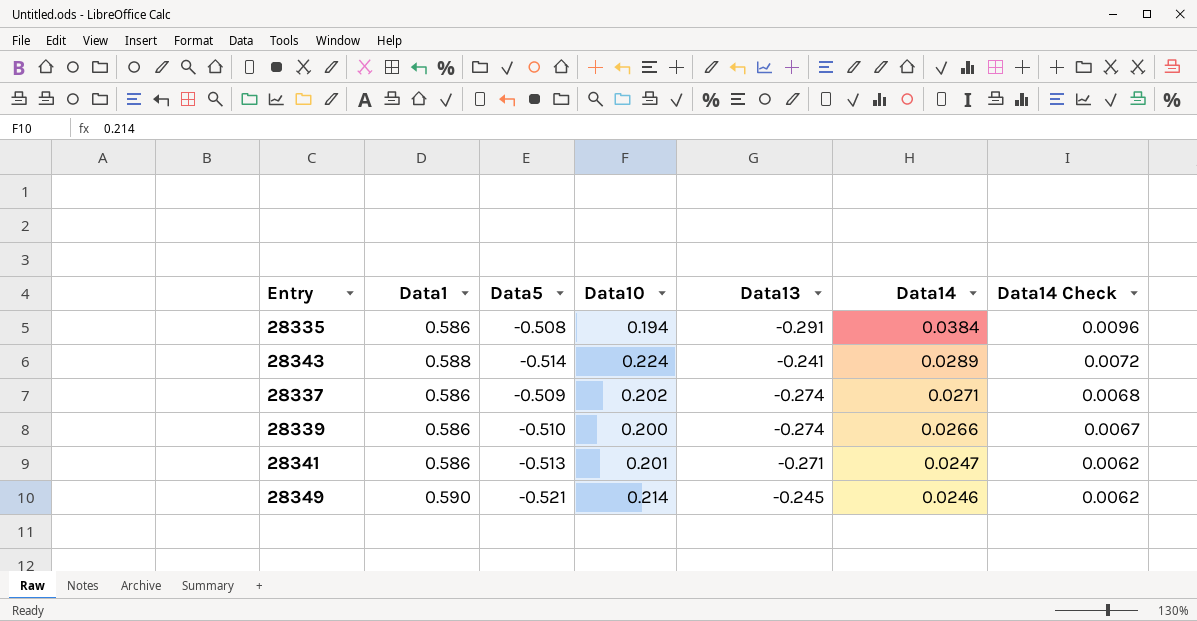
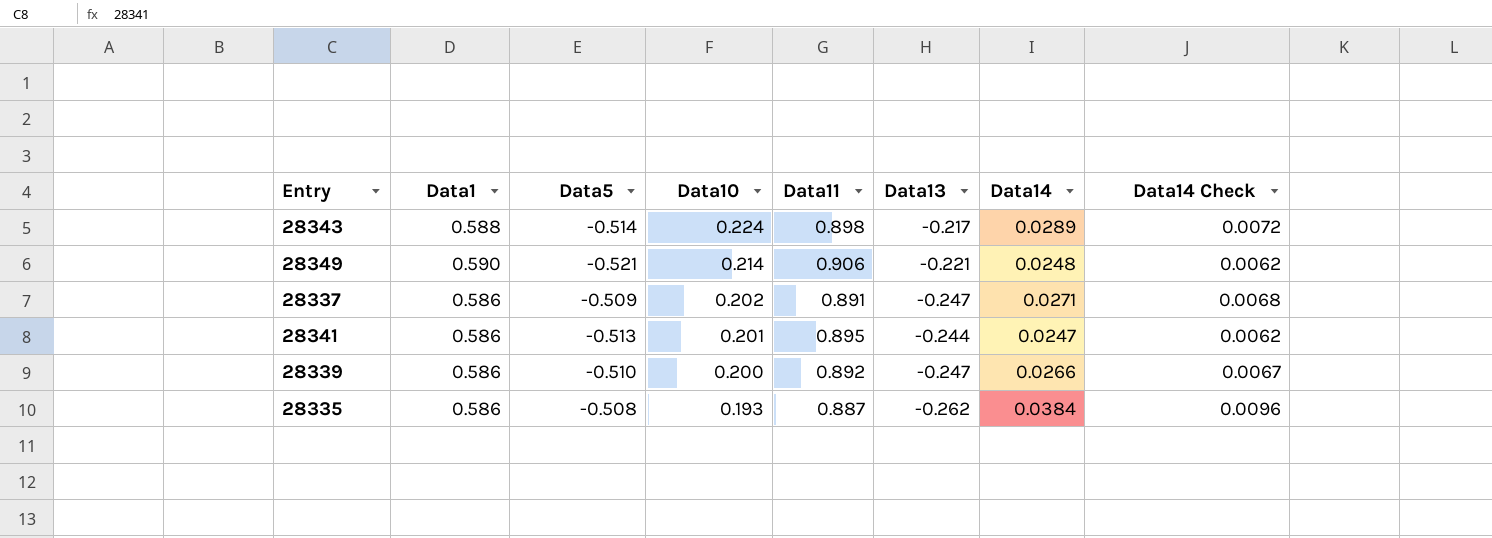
row order: Data14 descending -> Data10 descending
column Data11 | position: none -> 5
28343 | Data13: -0.241 -> -0.217
28349 | Data13: -0.245 -> -0.221
28349 | Data14: 0.0246 -> 0.0248
28337 | Data13: -0.274 -> -0.247
28341 | Data13: -0.271 -> -0.244
28339 | Data13: -0.274 -> -0.247
28335 | Data10: 0.194 -> 0.193
28335 | Data13: -0.291 -> -0.262

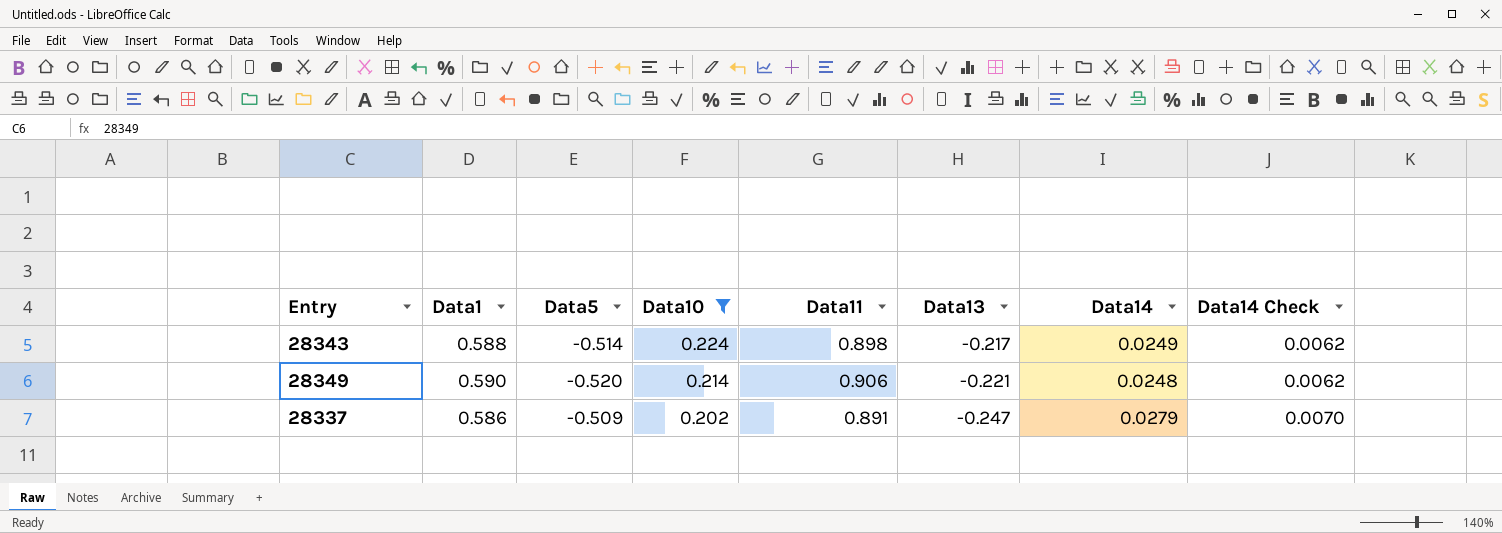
filter: none -> Data10 >= 0.202
28343 | Data14: 0.0289 -> 0.0249
28343 | Data14 Check: 0.0072 -> 0.0062
28349 | Data5: -0.521 -> -0.520
28337 | Data14: 0.0271 -> 0.0279
28337 | Data14 Check: 0.0068 -> 0.0070

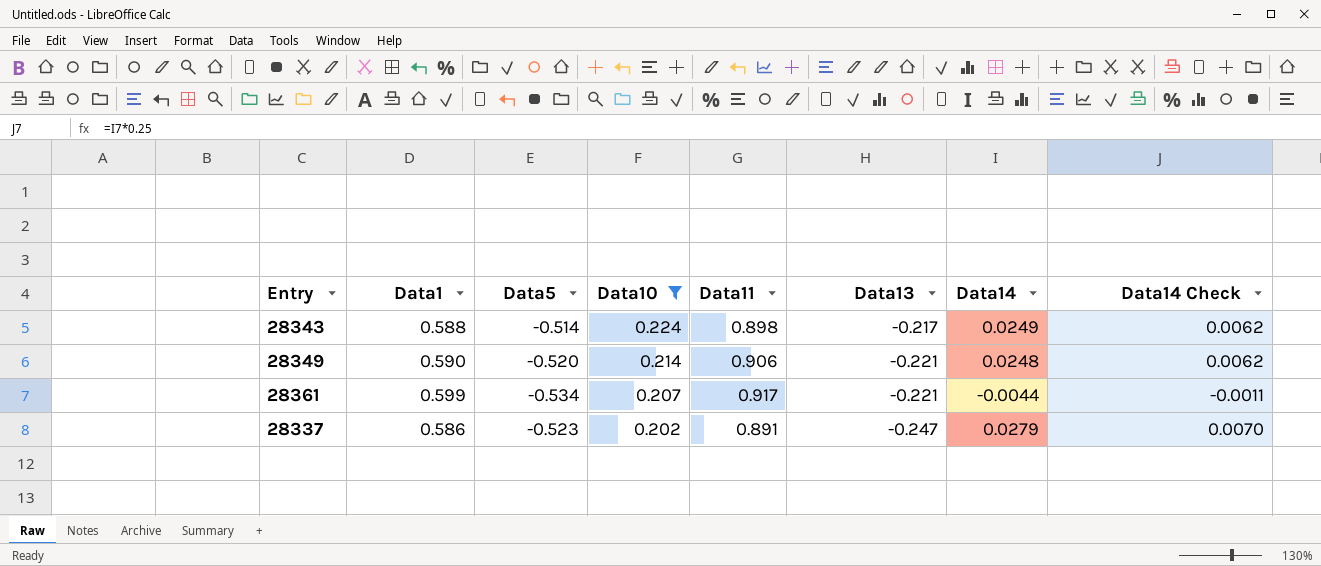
row 28361: none -> 0.599 | -0.534 | 0.207 | 0.917 | -0.221 | -0.0044 | -0.0011
28337 | Data5: -0.509 -> -0.523

